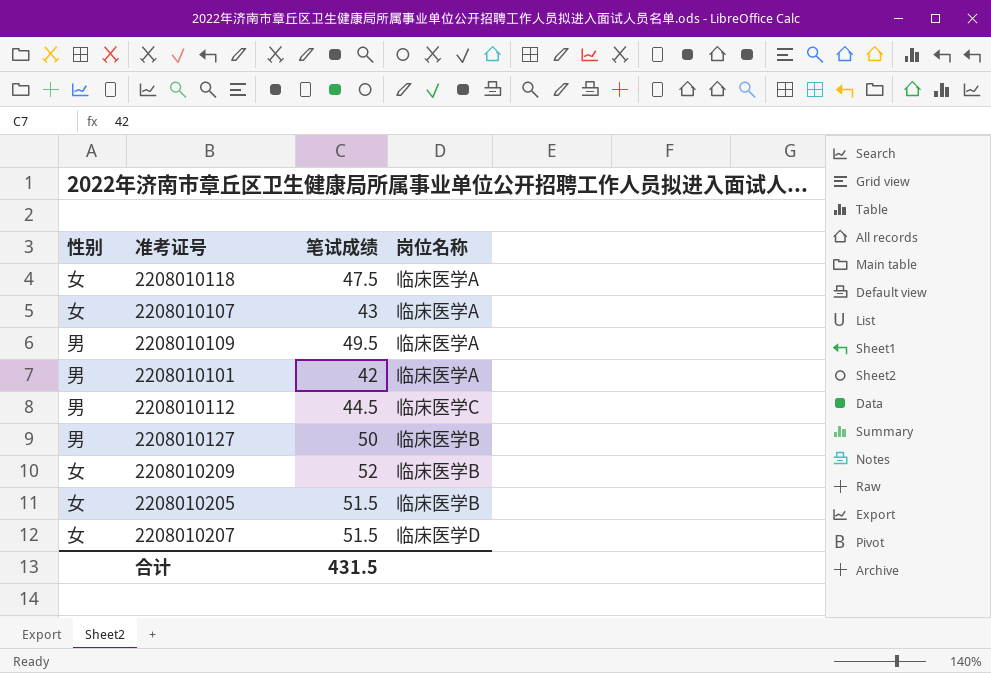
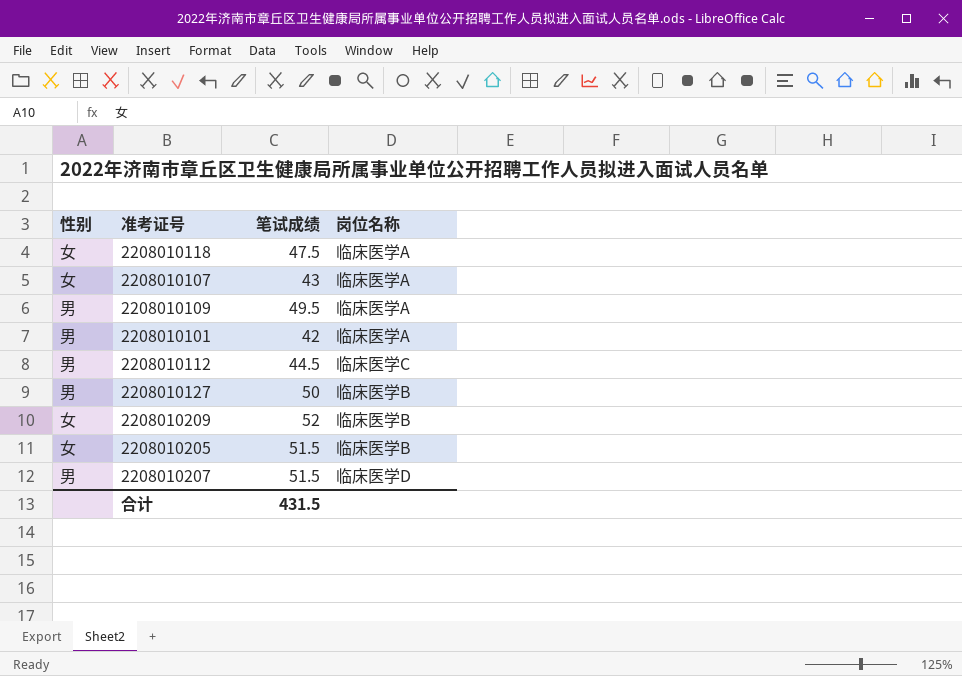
2208010207 | 性别: 女 -> 男

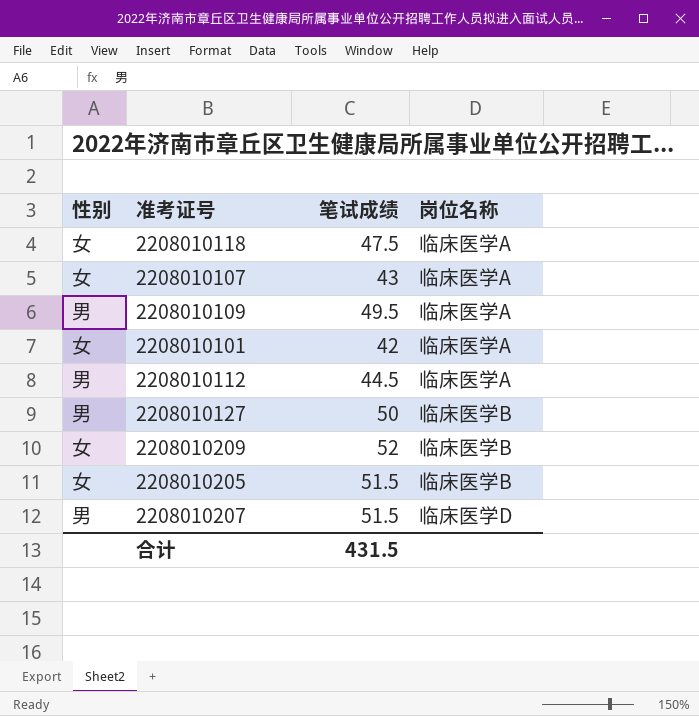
2208010101 | 性别: 男 -> 女
2208010112 | 岗位名称: 临床医学C -> 临床医学A

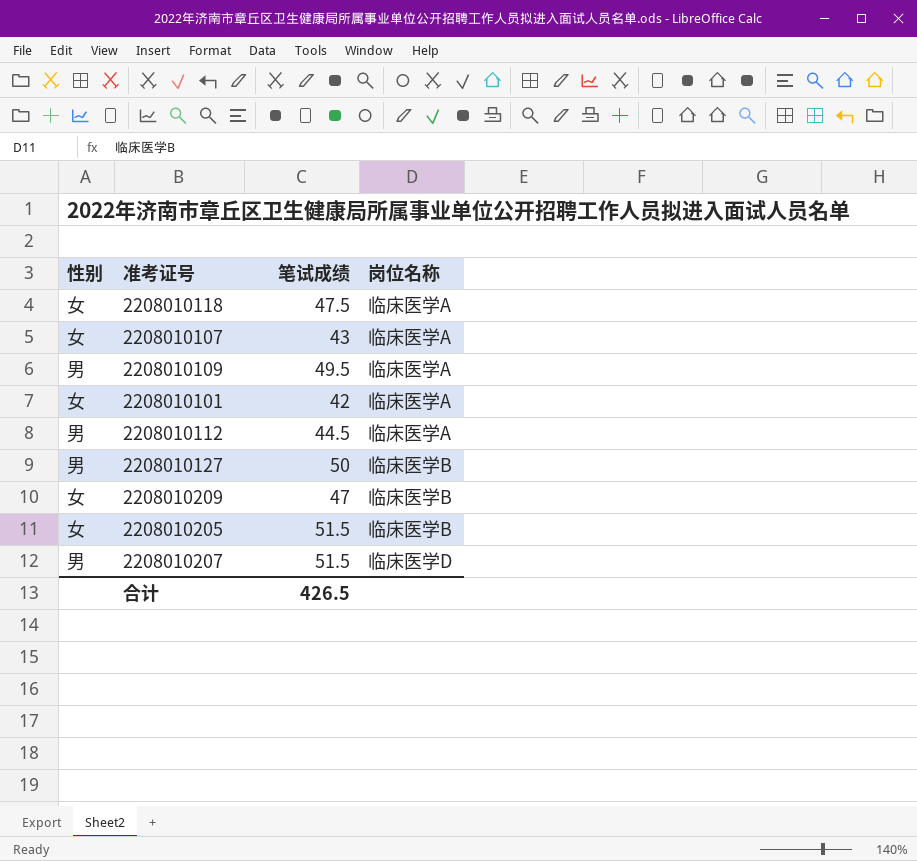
2208010209 | 笔试成绩: 52 -> 47
合计 | 笔试成绩: 431.5 -> 426.5

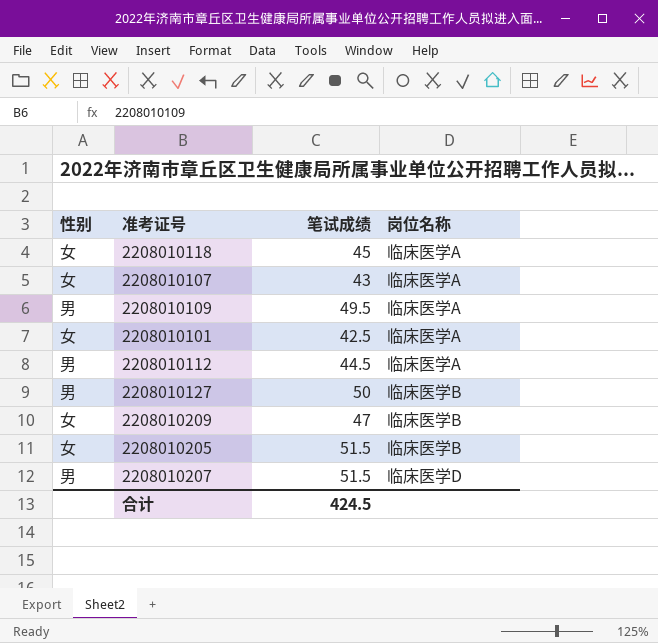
2208010118 | 笔试成绩: 47.5 -> 45
2208010101 | 笔试成绩: 42 -> 42.5
合计 | 笔试成绩: 426.5 -> 424.5

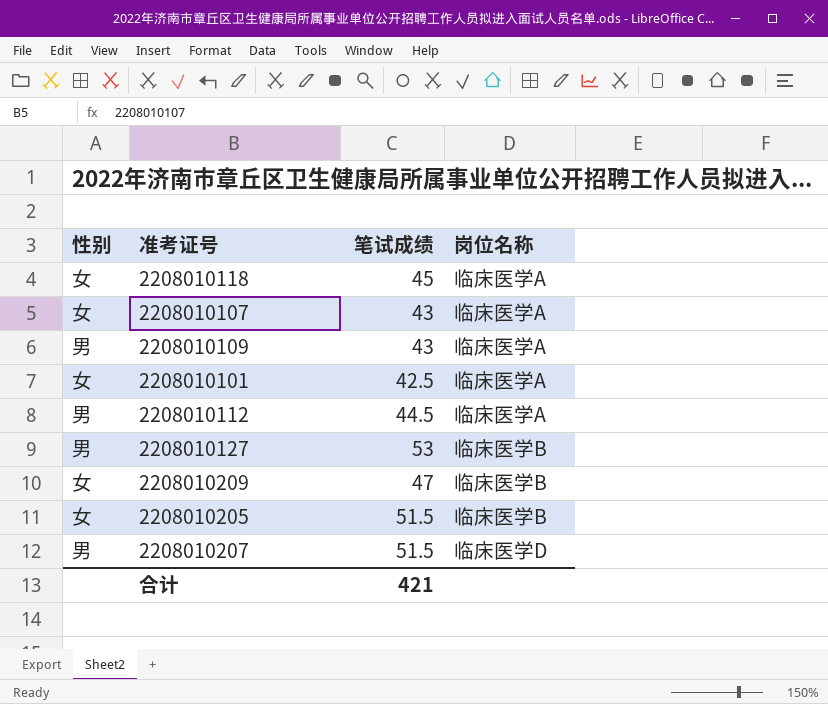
2208010109 | 笔试成绩: 49.5 -> 43
2208010127 | 笔试成绩: 50 -> 53
合计 | 笔试成绩: 424.5 -> 421

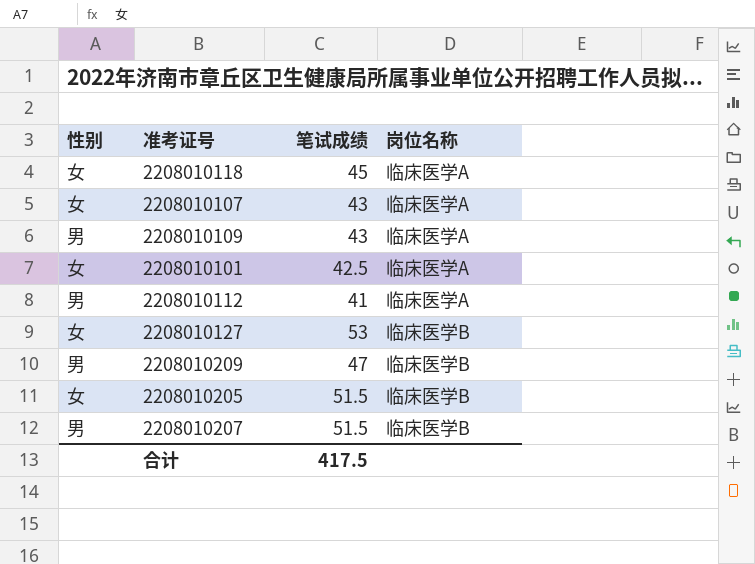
2208010112 | 笔试成绩: 44.5 -> 41
2208010127 | 性别: 男 -> 女
2208010209 | 性别: 女 -> 男
2208010207 | 岗位名称: 临床医学D -> 临床医学B
合计 | 笔试成绩: 421 -> 417.5

